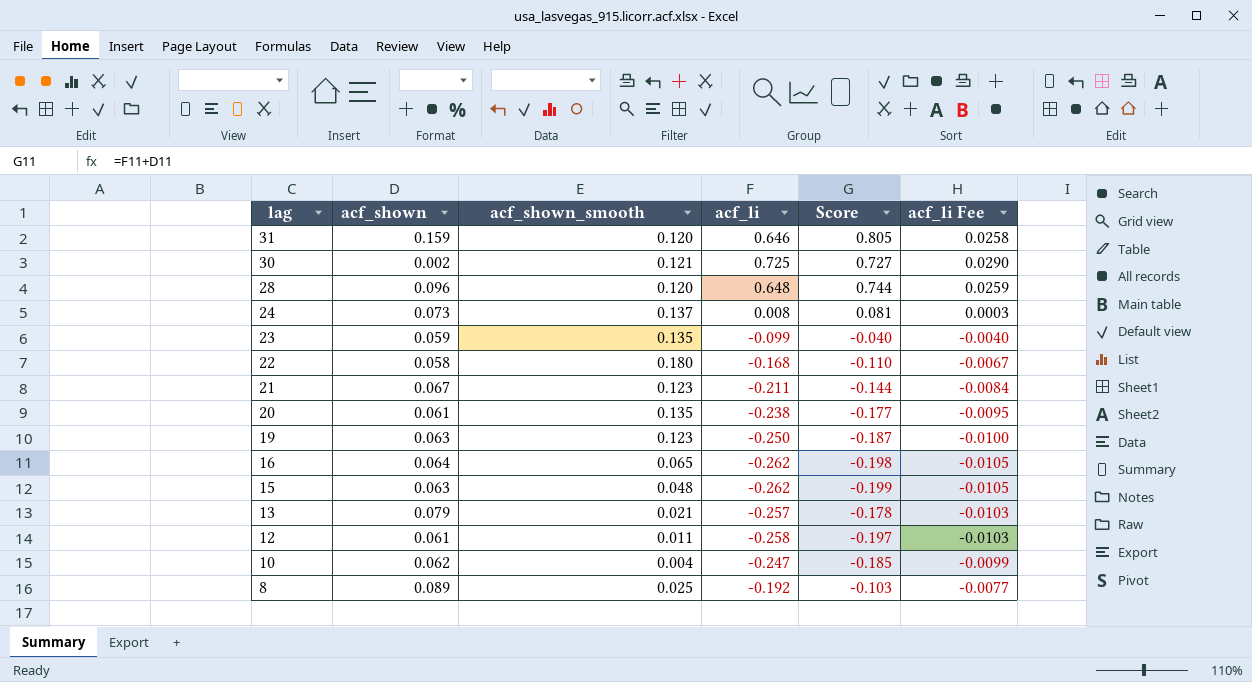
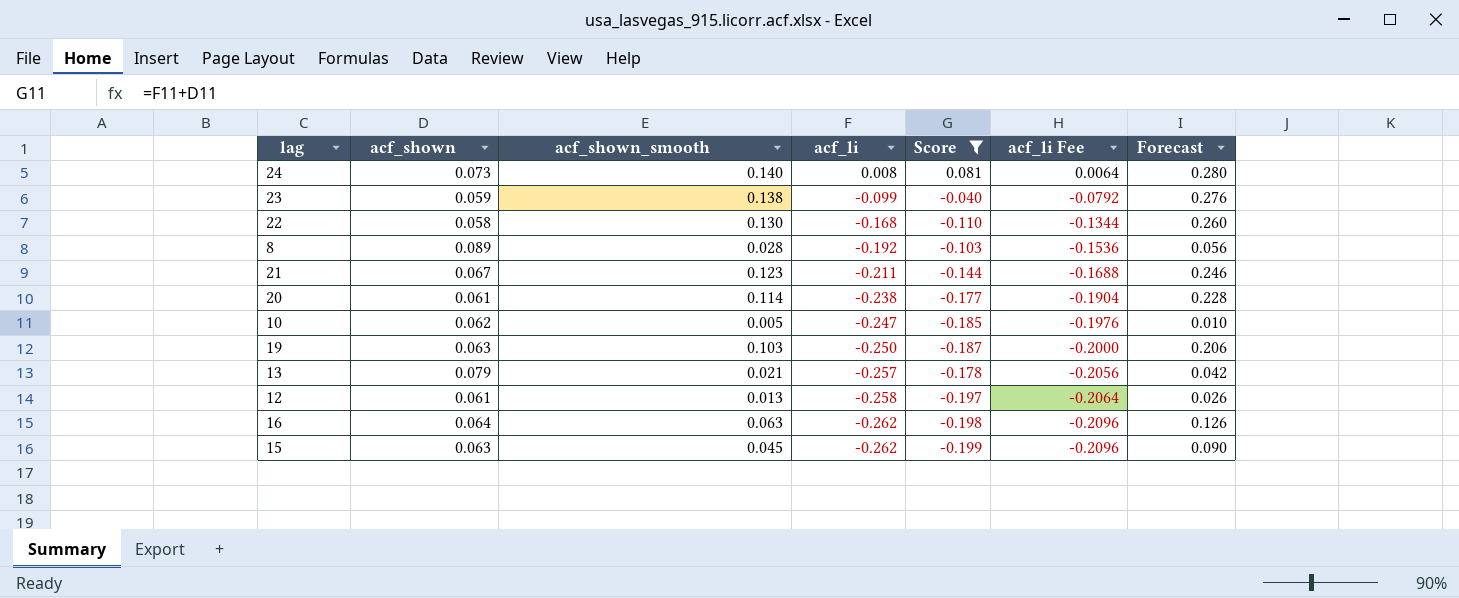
filter: none -> Score <= 0.081
row order: lag descending -> acf_li descending
column acf_li Fee | formula: [acf_li] * 0.04 -> [acf_li] * 0.8
column Forecast | formula: none -> [acf_shown_smooth] * 2
24 | acf_shown_smooth: 0.137 -> 0.140
23 | acf_shown_smooth: 0.135 -> 0.138
22 | acf_shown_smooth: 0.180 -> 0.130
8 | acf_shown_smooth: 0.025 -> 0.028
20 | acf_shown_smooth: 0.135 -> 0.114
10 | acf_shown_smooth: 0.004 -> 0.005
19 | acf_shown_smooth: 0.123 -> 0.103
12 | acf_shown_smooth: 0.011 -> 0.013
16 | acf_shown_smooth: 0.065 -> 0.063
15 | acf_shown_smooth: 0.048 -> 0.045

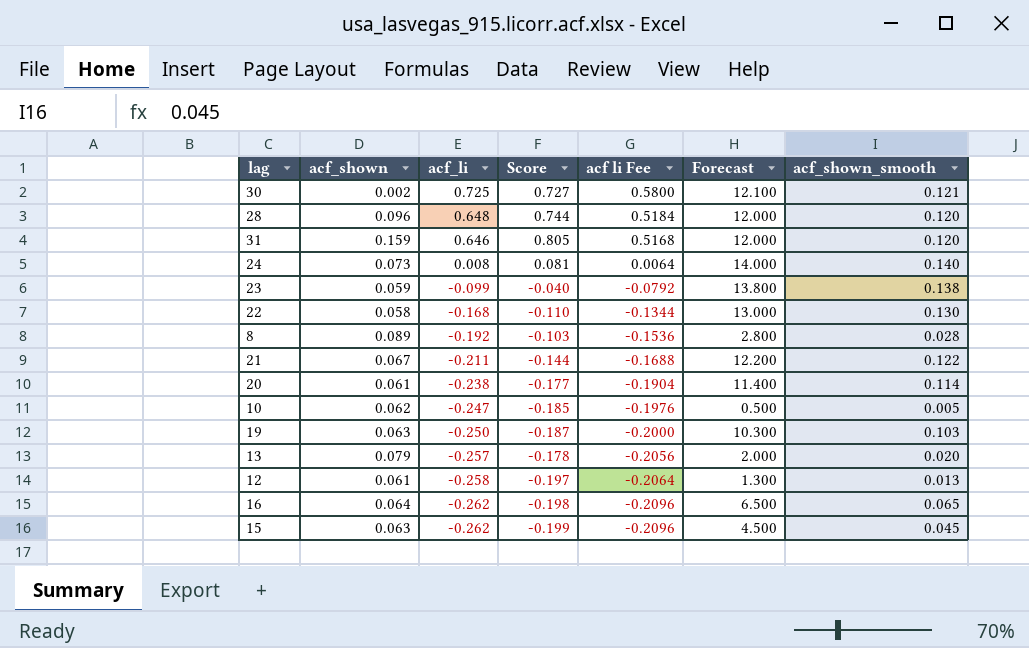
filter: Score <= 0.081 -> none
column name: acf_li Fee -> acf li Fee
column Forecast | formula: [acf_shown_smooth] * 2 -> [acf_shown_smooth] * 100
column acf_shown_smooth | position: 3 -> 7
21 | acf_shown_smooth: 0.123 -> 0.122
13 | acf_shown_smooth: 0.021 -> 0.020
16 | acf_shown_smooth: 0.063 -> 0.065

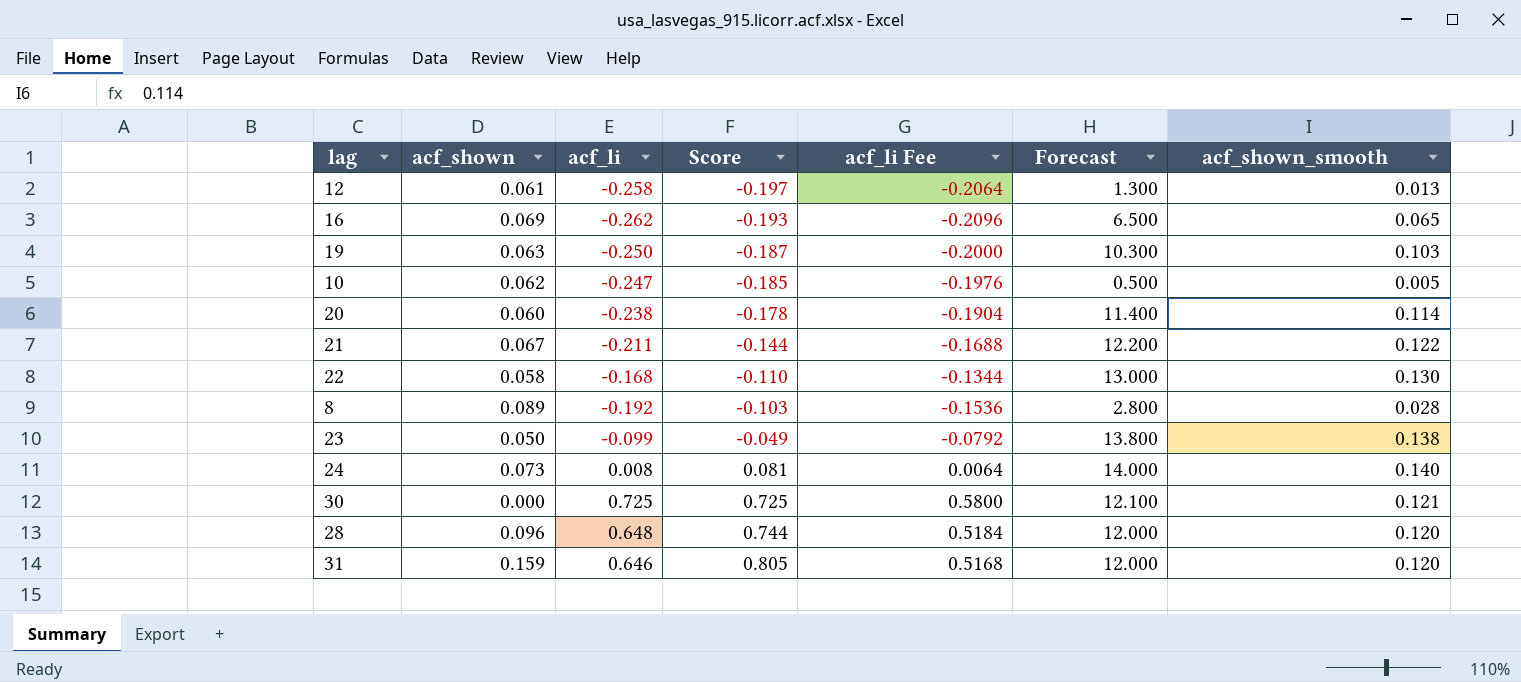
row order: acf_li descending -> Score ascending
column name: acf li Fee -> acf_li Fee
row 13: 0.079 | -0.257 | -0.178 | -0.2056 | 2.000 | 0.020 -> none
row 15: 0.063 | -0.262 | -0.199 | -0.2096 | 4.500 | 0.045 -> none
16 | acf_shown: 0.064 -> 0.069
16 | Score: -0.198 -> -0.193
20 | acf_shown: 0.061 -> 0.060
20 | Score: -0.177 -> -0.178
23 | acf_shown: 0.059 -> 0.050
23 | Score: -0.040 -> -0.049
30 | acf_shown: 0.002 -> 0.000
30 | Score: 0.727 -> 0.725

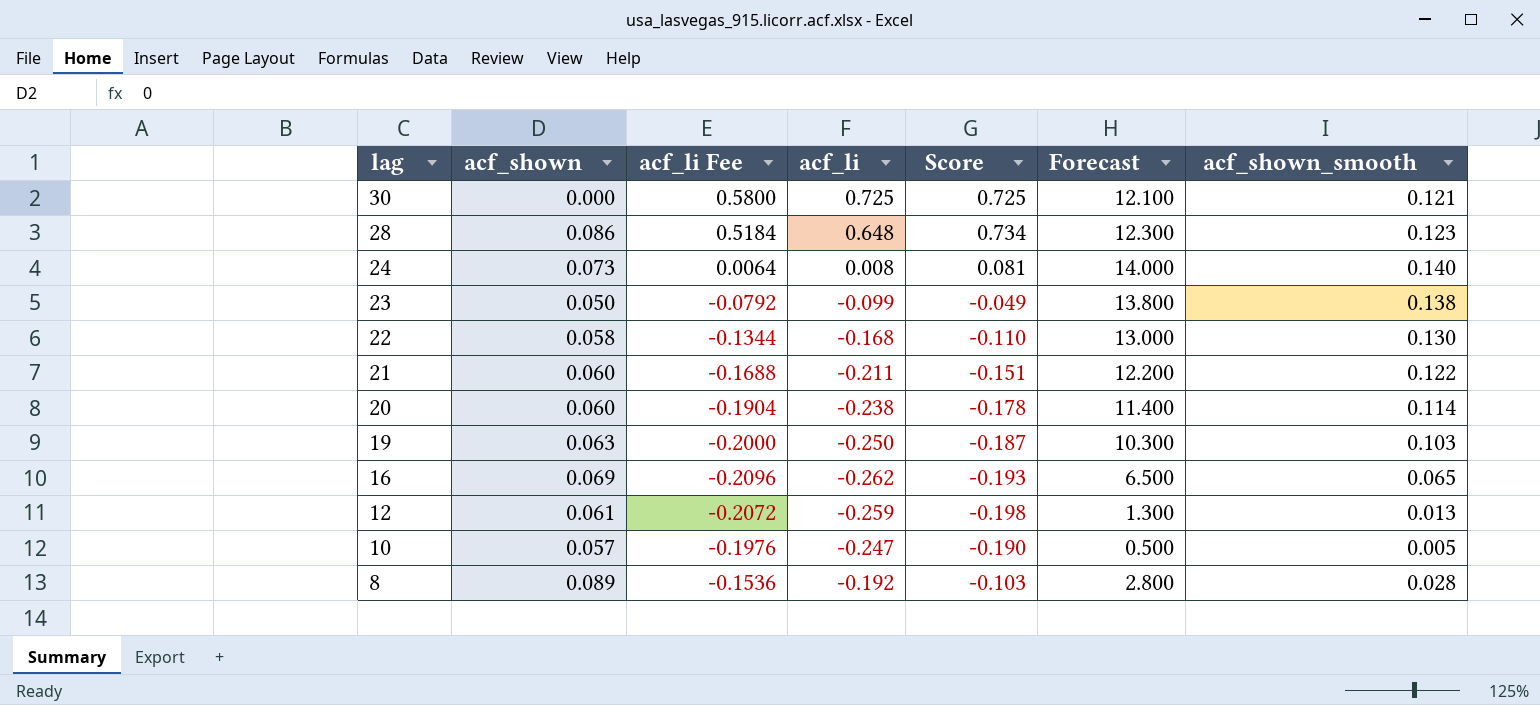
row order: Score ascending -> lag descending
column acf_li Fee | position: 5 -> 3
row 31: 0.159 | 0.646 | 0.805 | 0.5168 | 12.000 | 0.120 -> none
28 | acf_shown: 0.096 -> 0.086
28 | Score: 0.744 -> 0.734
28 | Forecast: 12.000 -> 12.300
28 | acf_shown_smooth: 0.120 -> 0.123
21 | acf_shown: 0.067 -> 0.060
21 | Score: -0.144 -> -0.151
12 | acf_li Fee: -0.2064 -> -0.2072
12 | acf_li: -0.258 -> -0.259
12 | Score: -0.197 -> -0.198
10 | acf_shown: 0.062 -> 0.057
10 | Score: -0.185 -> -0.190

